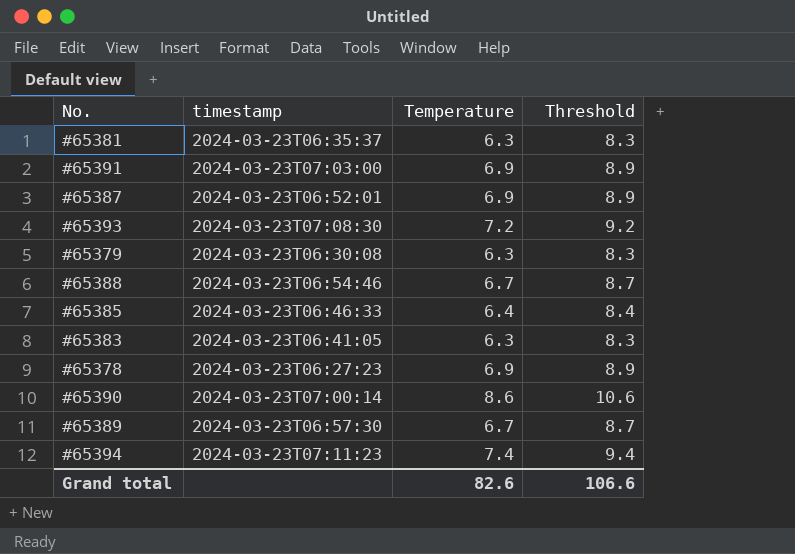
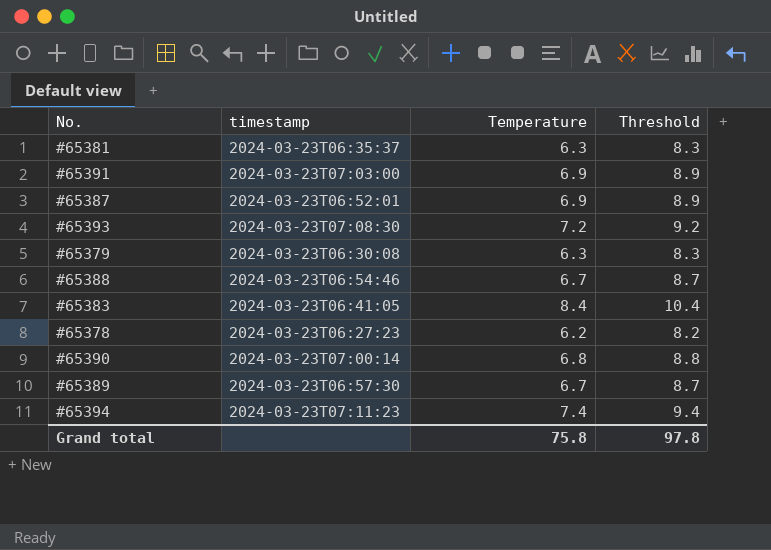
row #65385: 2024-03-23T06:46:33 | 6.4 | 8.4 -> none
#65383 | Temperature: 6.3 -> 8.4
#65383 | Threshold: 8.3 -> 10.4
#65378 | Temperature: 6.9 -> 6.2
#65378 | Threshold: 8.9 -> 8.2
#65390 | Temperature: 8.6 -> 6.8
#65390 | Threshold: 10.6 -> 8.8
Grand total | Temperature: 82.6 -> 75.8
Grand total | Threshold: 106.6 -> 97.8

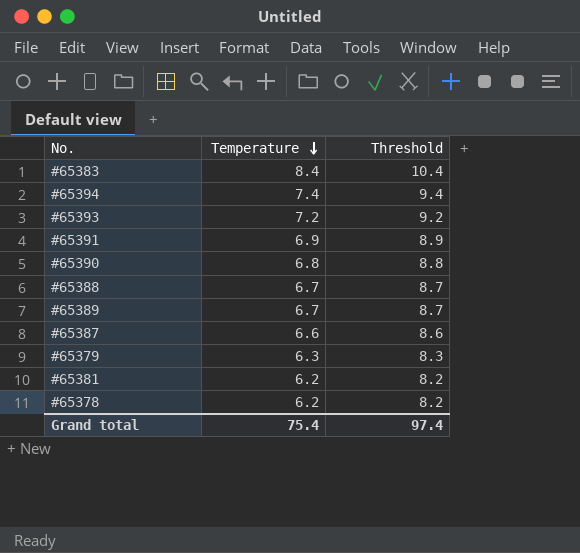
row order: none -> Temperature descending
column timestamp | position: 2 -> none
#65387 | Temperature: 6.9 -> 6.6
#65387 | Threshold: 8.9 -> 8.6
#65381 | Temperature: 6.3 -> 6.2
#65381 | Threshold: 8.3 -> 8.2
Grand total | Temperature: 75.8 -> 75.4
Grand total | Threshold: 97.8 -> 97.4

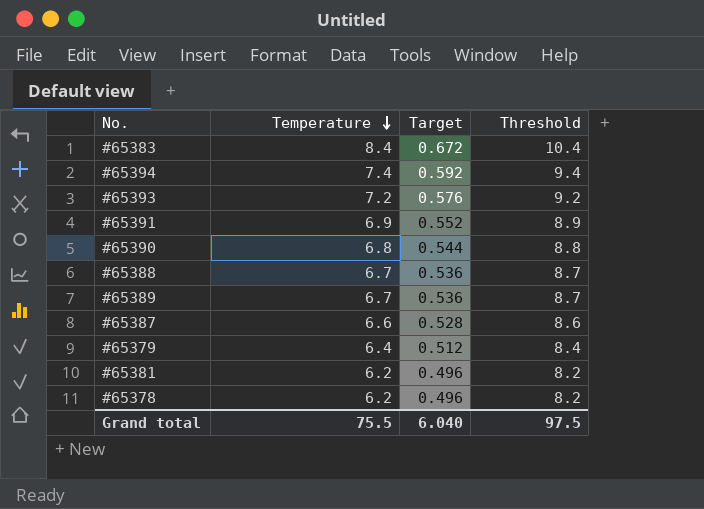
column Target | formula: none -> [Temperature] * 0.08
#65379 | Temperature: 6.3 -> 6.4
#65379 | Threshold: 8.3 -> 8.4
Grand total | Temperature: 75.4 -> 75.5
Grand total | Threshold: 97.4 -> 97.5

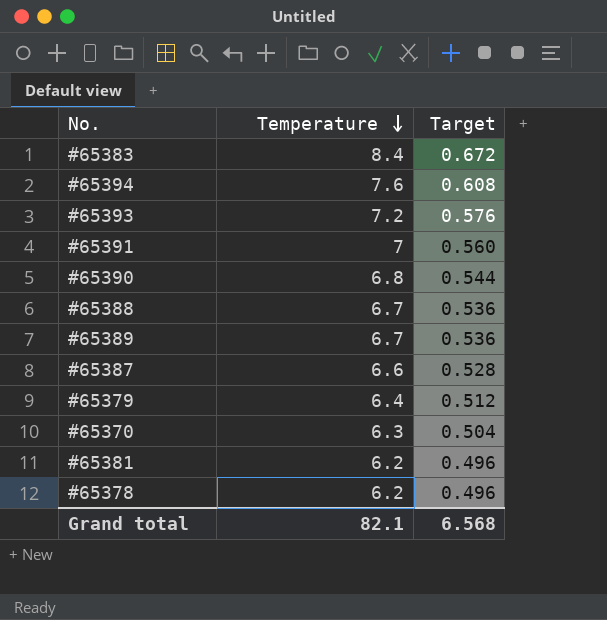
column Threshold | formula: [Temperature] + 2 -> none
#65394 | Temperature: 7.4 -> 7.6
#65394 | Target: 0.592 -> 0.608
#65391 | Temperature: 6.9 -> 7
#65391 | Target: 0.552 -> 0.560
row #65370: none -> 6.3 | 0.504
Grand total | Temperature: 75.5 -> 82.1
Grand total | Target: 6.040 -> 6.568

